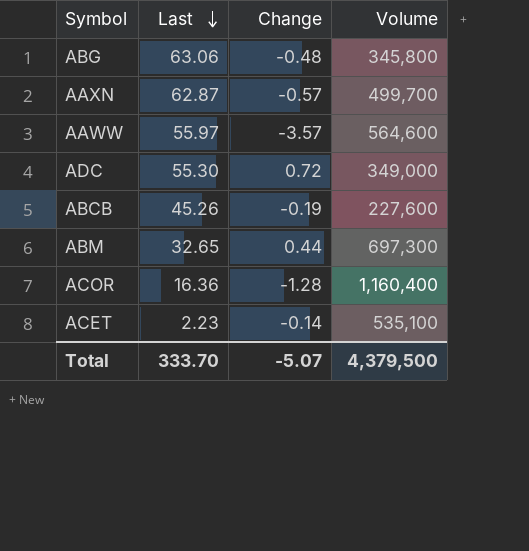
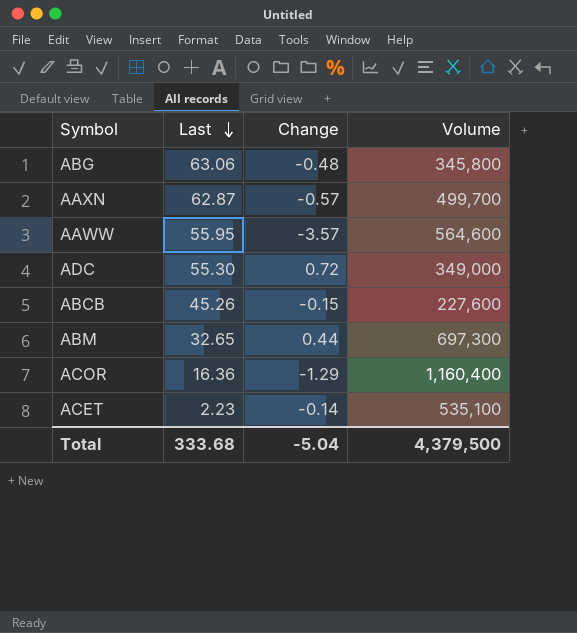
AAWW | Last: 55.97 -> 55.95
ABCB | Change: -0.19 -> -0.15
ACOR | Change: -1.28 -> -1.29
Total | Last: 333.70 -> 333.68
Total | Change: -5.07 -> -5.04

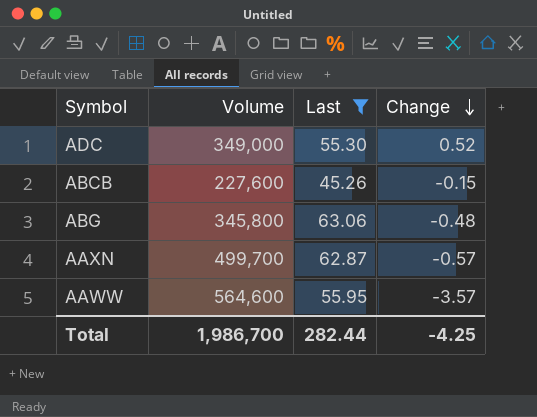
filter: none -> Last >= 45.26
row order: Last descending -> Change descending
column Volume | position: 4 -> 2
ADC | Change: 0.72 -> 0.52
Total | Volume: 4,379,500 -> 1,986,700
Total | Last: 333.68 -> 282.44
Total | Change: -5.04 -> -4.25

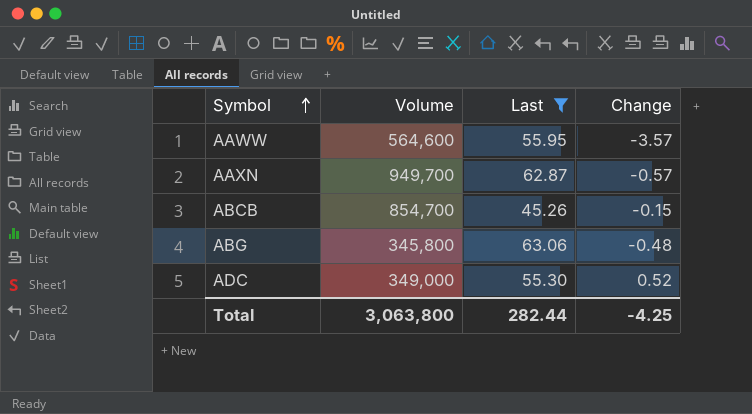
row order: Change descending -> Symbol ascending
AAXN | Volume: 499,700 -> 949,700
ABCB | Volume: 227,600 -> 854,700
Total | Volume: 1,986,700 -> 3,063,800

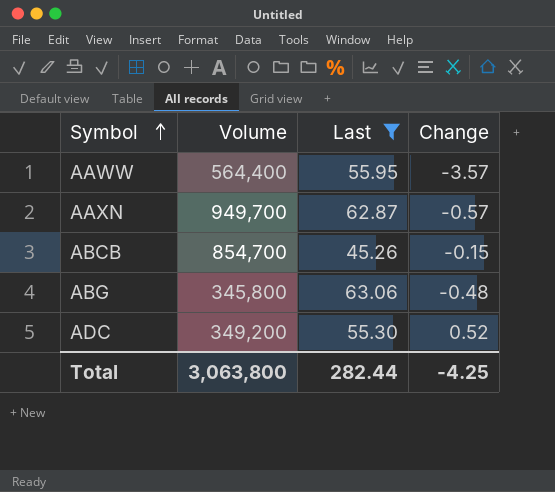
AAWW | Volume: 564,600 -> 564,400
ADC | Volume: 349,000 -> 349,200

